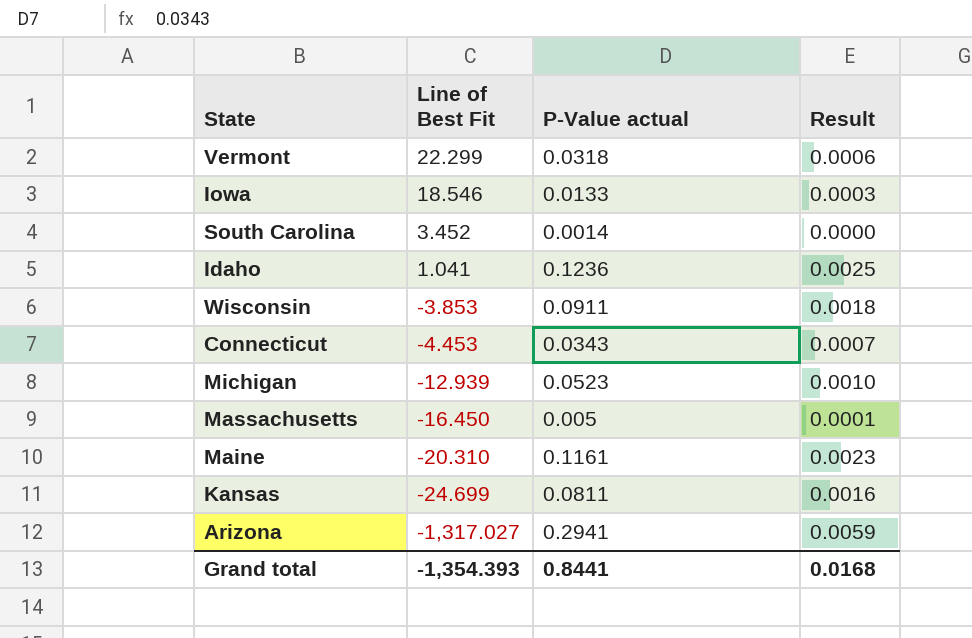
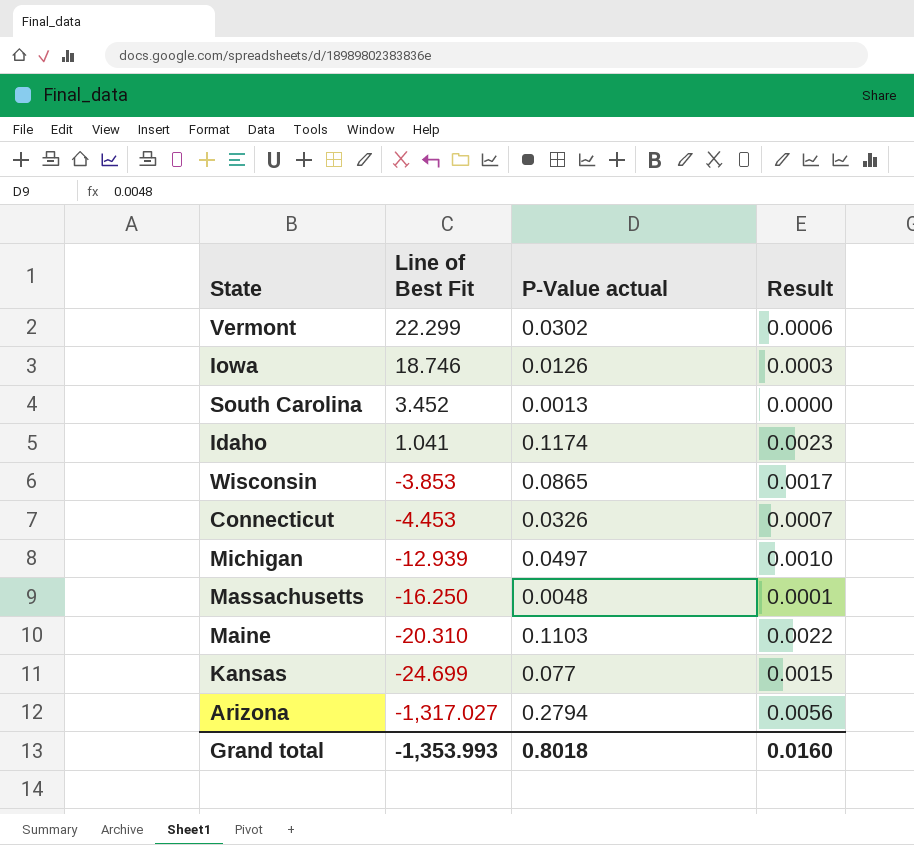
Vermont | P-Value actual: 0.0318 -> 0.0302
Iowa | Line of Best Fit: 18.546 -> 18.746
Iowa | P-Value actual: 0.0133 -> 0.0126
South Carolina | P-Value actual: 0.0014 -> 0.0013
Idaho | P-Value actual: 0.1236 -> 0.1174
Idaho | Result: 0.0025 -> 0.0023
Wisconsin | P-Value actual: 0.0911 -> 0.0865
Wisconsin | Result: 0.0018 -> 0.0017
Connecticut | P-Value actual: 0.0343 -> 0.0326
Michigan | P-Value actual: 0.0523 -> 0.0497
Massachusetts | Line of Best Fit: -16.450 -> -16.250
Massachusetts | P-Value actual: 0.005 -> 0.0048
Maine | P-Value actual: 0.1161 -> 0.1103
Maine | Result: 0.0023 -> 0.0022
Kansas | P-Value actual: 0.0811 -> 0.077
Kansas | Result: 0.0016 -> 0.0015
Arizona | P-Value actual: 0.2941 -> 0.2794
Arizona | Result: 0.0059 -> 0.0056
Grand total | Line of Best Fit: -1,354.393 -> -1,353.993
Grand total | P-Value actual: 0.8441 -> 0.8018
Grand total | Result: 0.0168 -> 0.0160

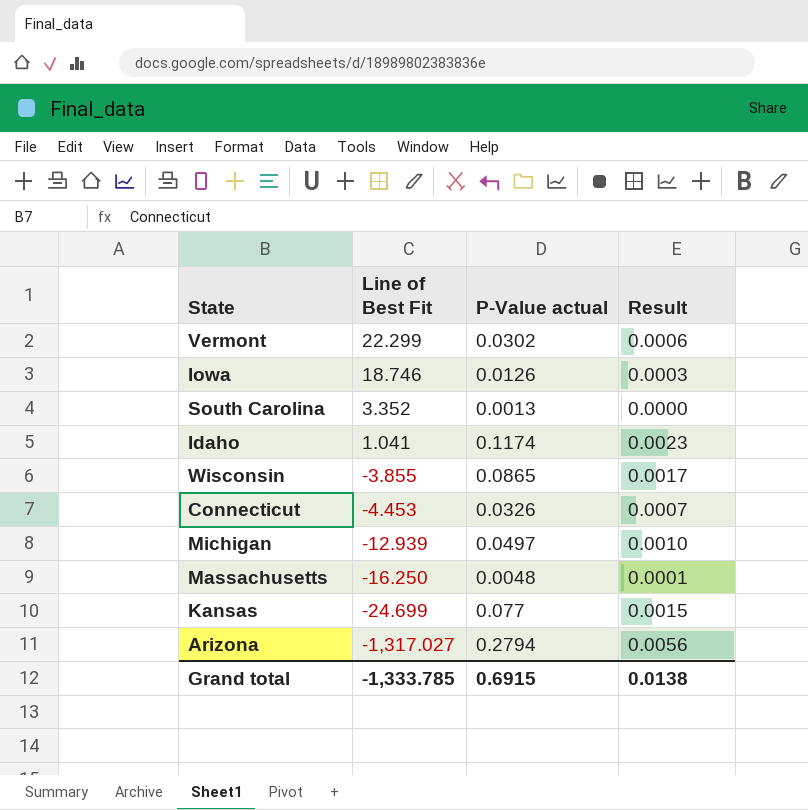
row Maine: -20.310 | 0.1103 | 0.0022 -> none
South Carolina | Line of Best Fit: 3.452 -> 3.352
Wisconsin | Line of Best Fit: -3.853 -> -3.855
Grand total | Line of Best Fit: -1,353.993 -> -1,333.785
Grand total | P-Value actual: 0.8018 -> 0.6915
Grand total | Result: 0.0160 -> 0.0138

